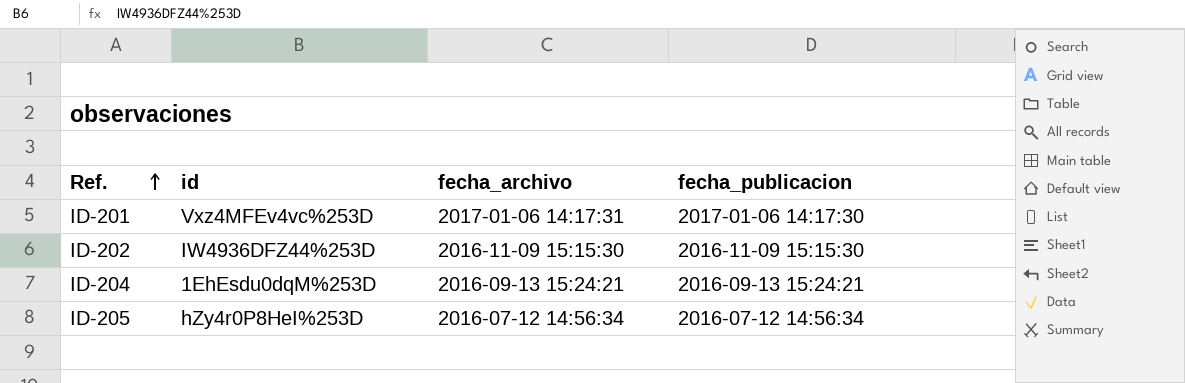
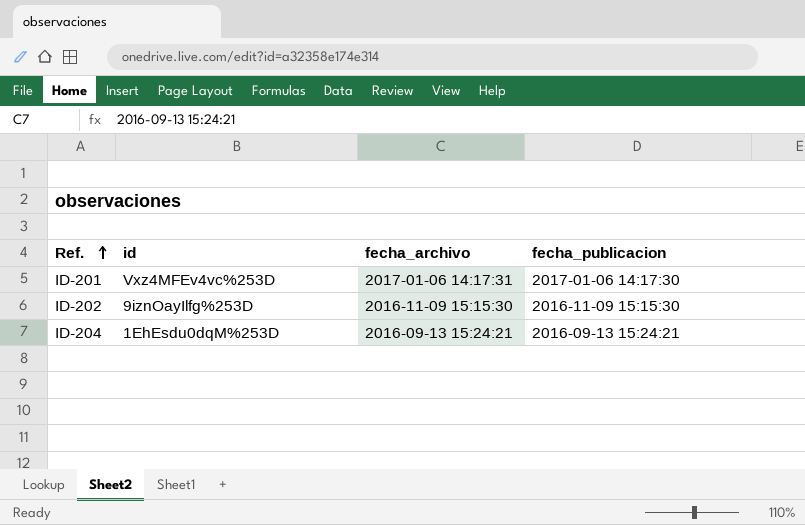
row ID-205: hZy4r0P8HeI%253D | 2016-07-12 14:56:34 | 2016-07-12 14:56:34 -> none
ID-202 | id: IW4936DFZ44%253D -> 9iznOayIlfg%253D

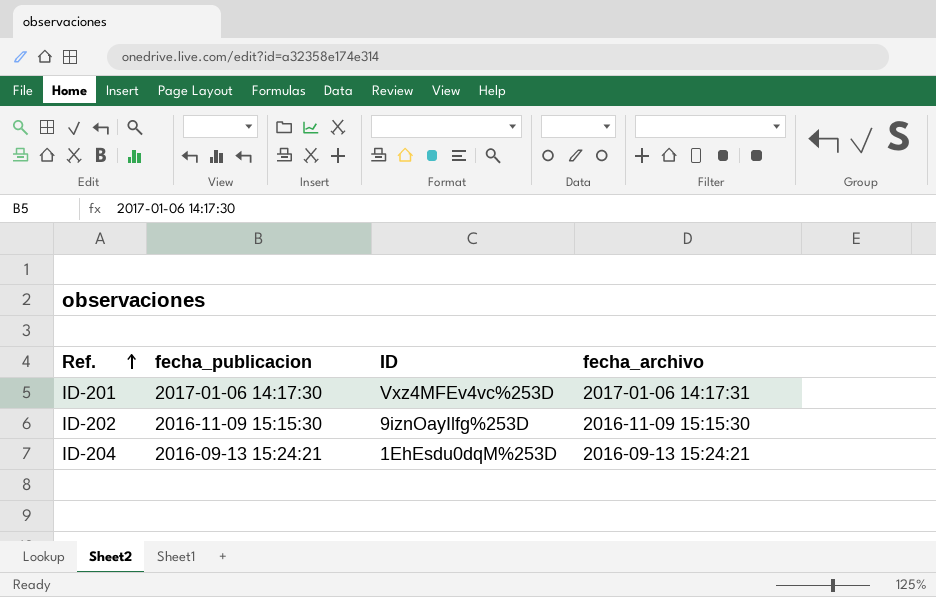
column fecha_publicacion | position: 4 -> 2
column name: id -> ID

